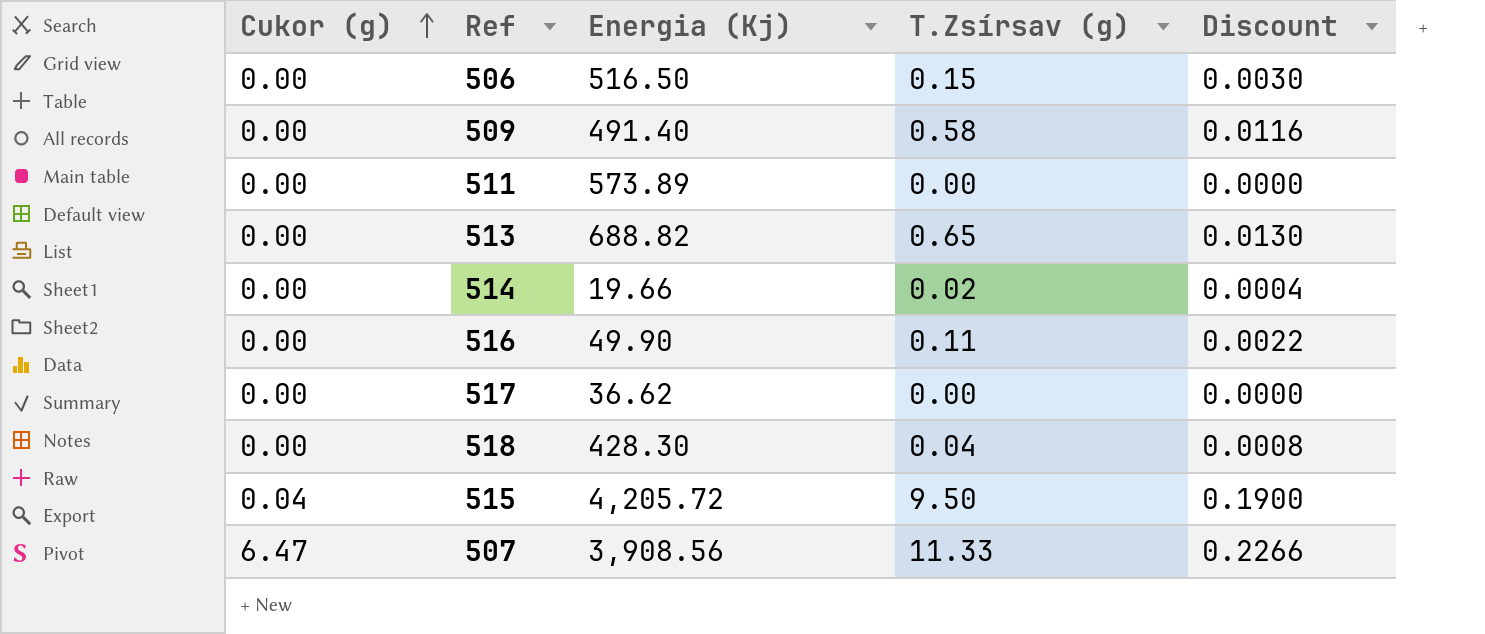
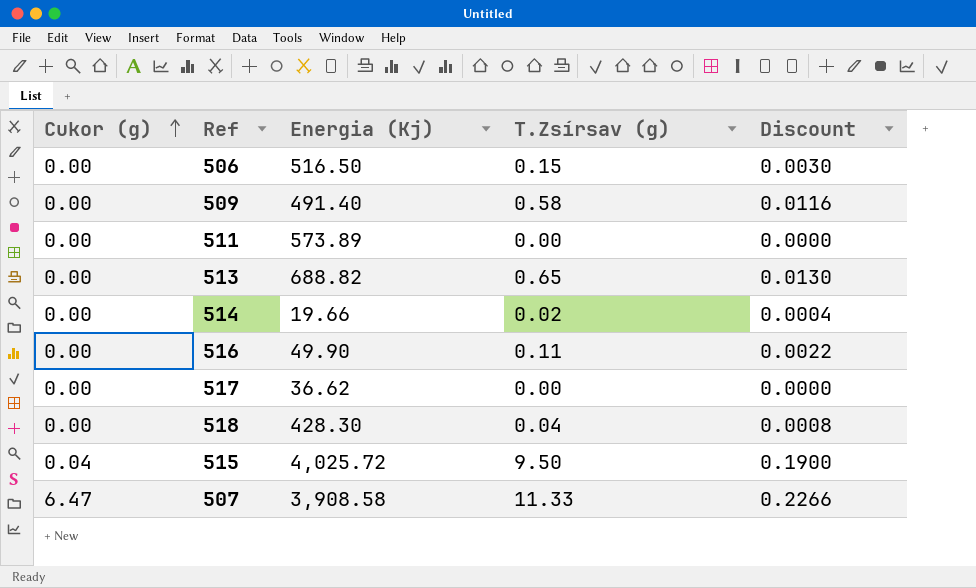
515 | Energia (Kj): 4,205.72 -> 4,025.72
507 | Energia (Kj): 3,908.56 -> 3,908.58

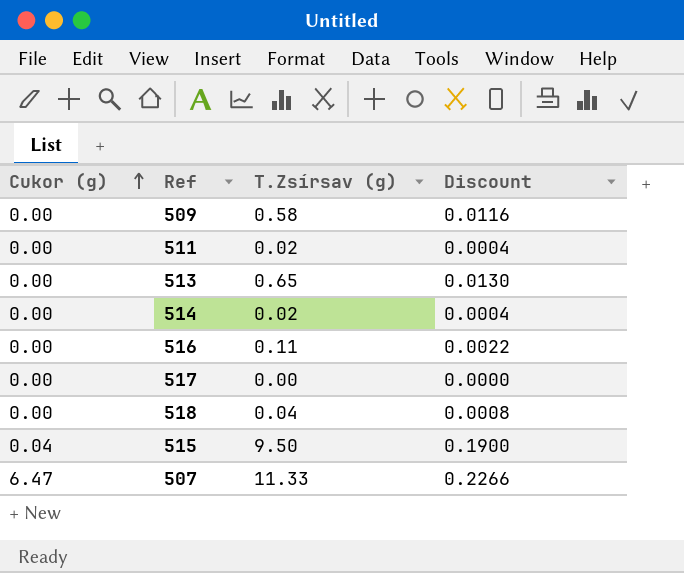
column Energia (Kj) | position: 3 -> none
row 506: 0.00 | 516.50 | 0.15 | 0.0030 -> none
511 | T.Zsírsav (g): 0.00 -> 0.02
511 | Discount: 0.0000 -> 0.0004

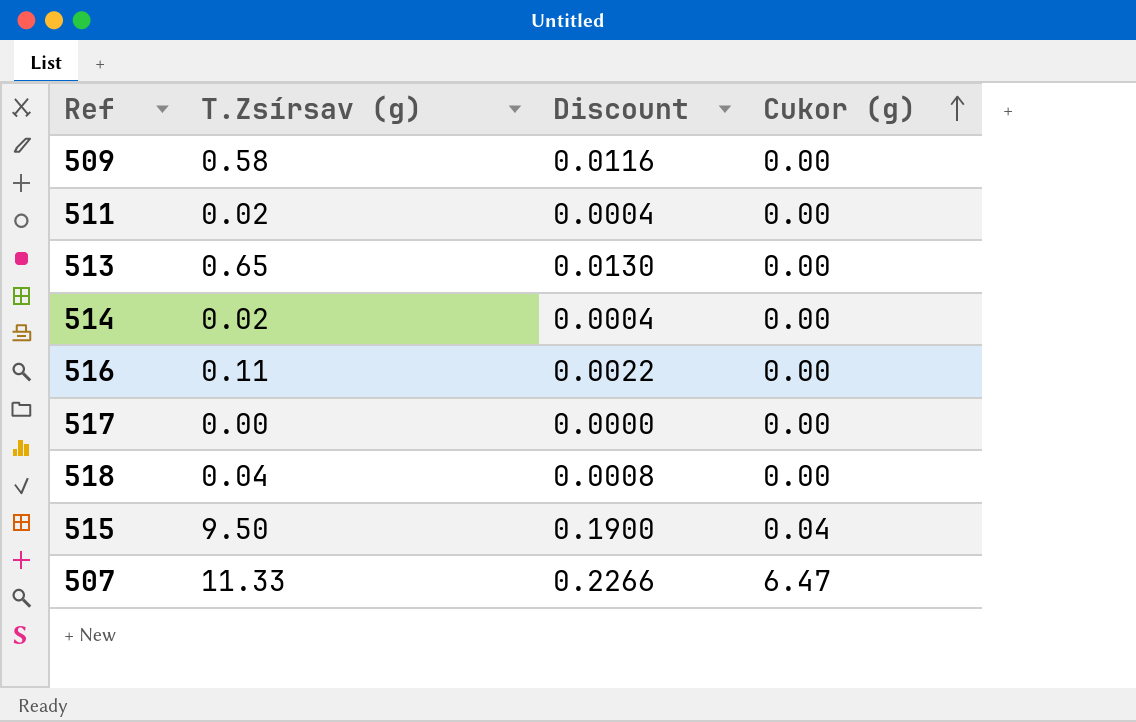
column Cukor (g) | position: 1 -> 4

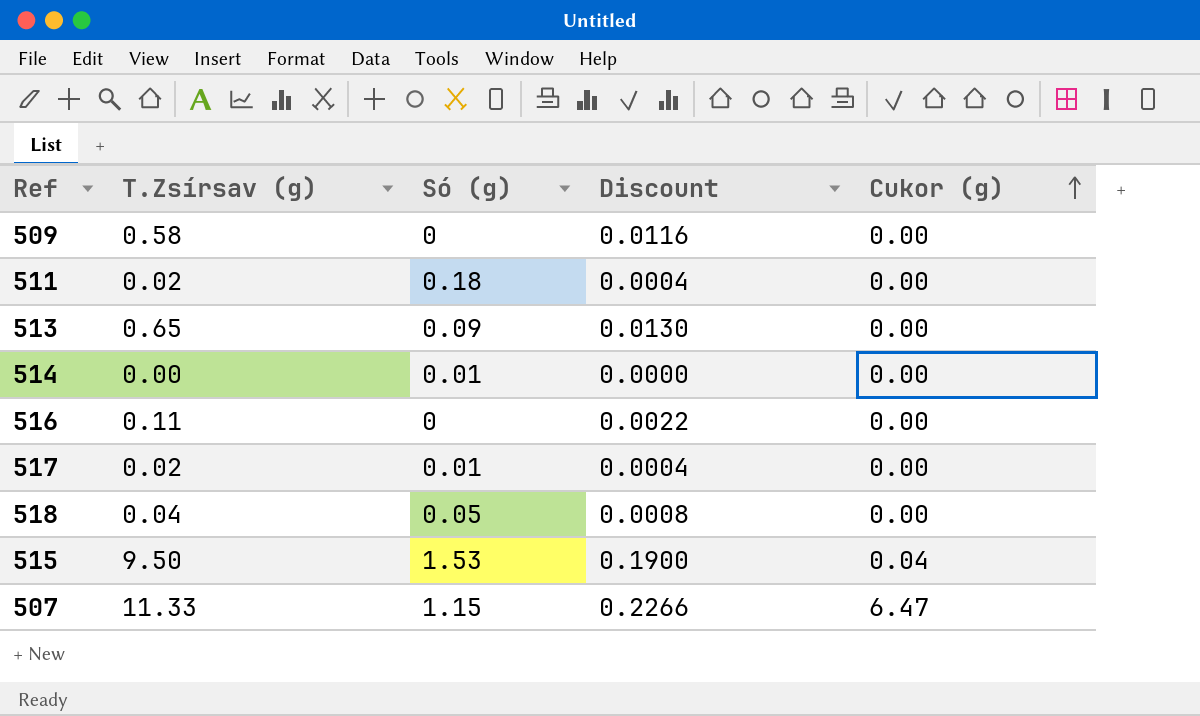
column Só (g) | position: none -> 3
514 | T.Zsírsav (g): 0.02 -> 0.00
514 | Discount: 0.0004 -> 0.0000
517 | T.Zsírsav (g): 0.00 -> 0.02
517 | Discount: 0.0000 -> 0.0004

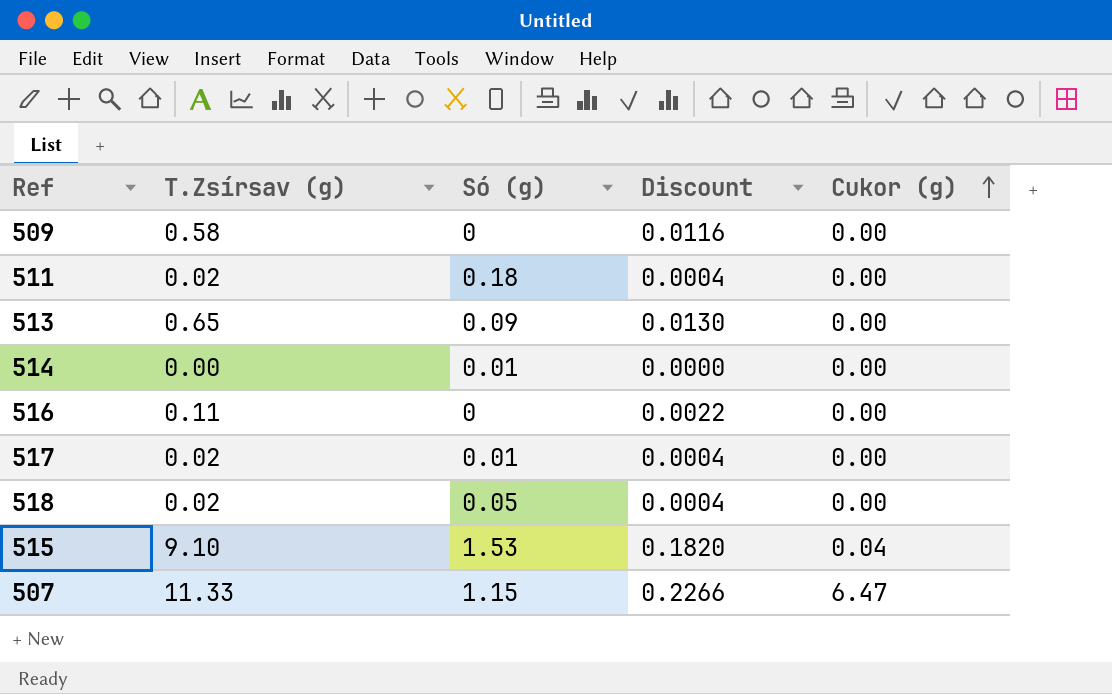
518 | T.Zsírsav (g): 0.04 -> 0.02
518 | Discount: 0.0008 -> 0.0004
515 | T.Zsírsav (g): 9.50 -> 9.10
515 | Discount: 0.1900 -> 0.1820

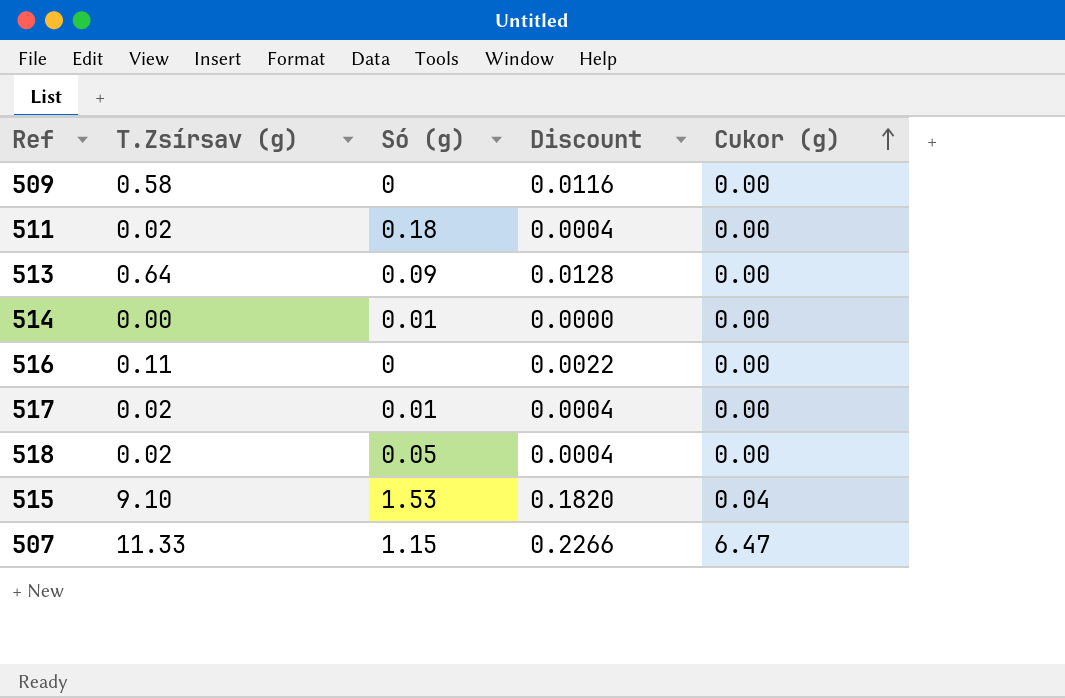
513 | T.Zsírsav (g): 0.65 -> 0.64
513 | Discount: 0.0130 -> 0.0128

